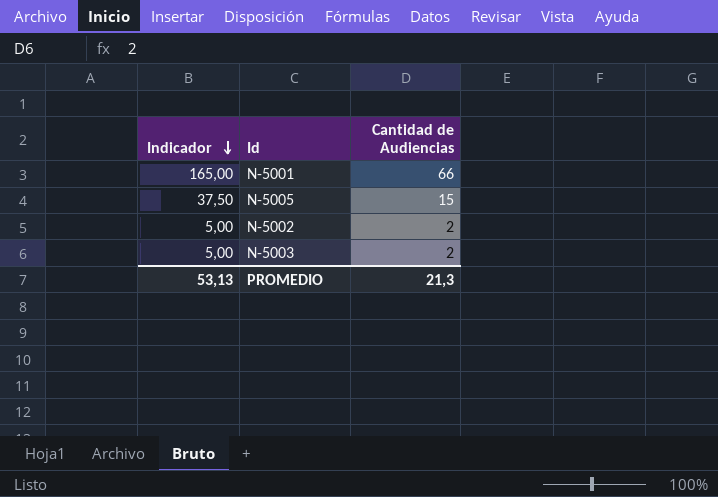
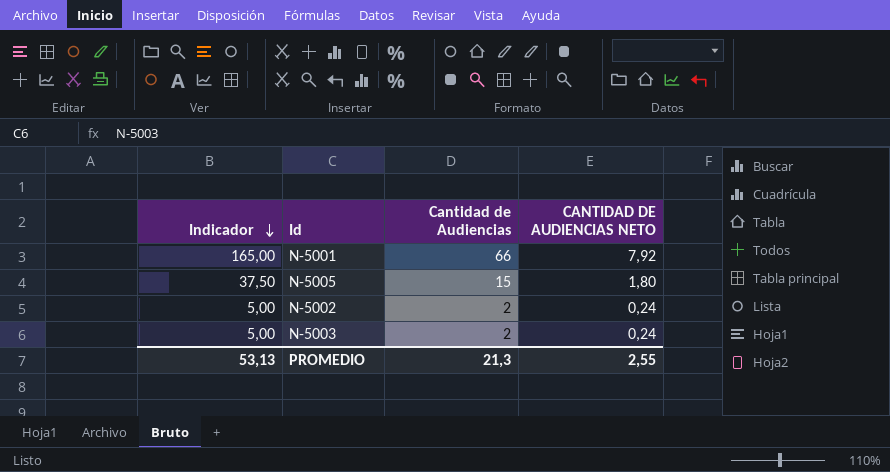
column CANTIDAD DE AUDIENCIAS NETO | formula: none -> [Cantidad de Audiencias] * 0,12

